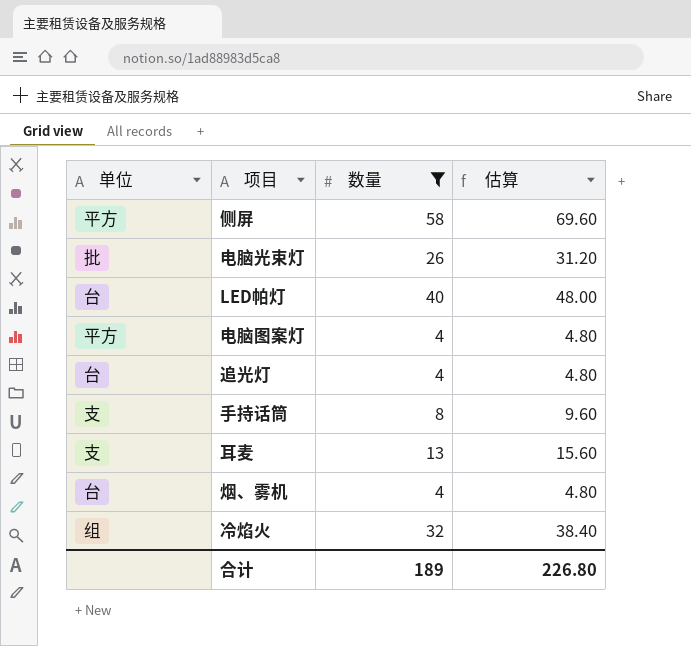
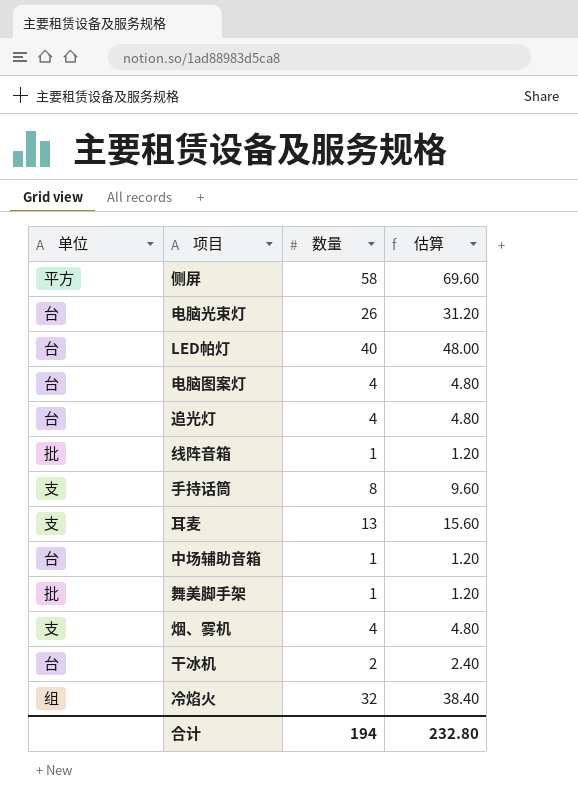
filter: 数量 >= 4 -> none
电脑光束灯 | 单位: 批 -> 台
电脑图案灯 | 单位: 平方 -> 台
烟、雾机 | 单位: 台 -> 支
合计 | 数量: 189 -> 194
合计 | 估算: 226.80 -> 232.80

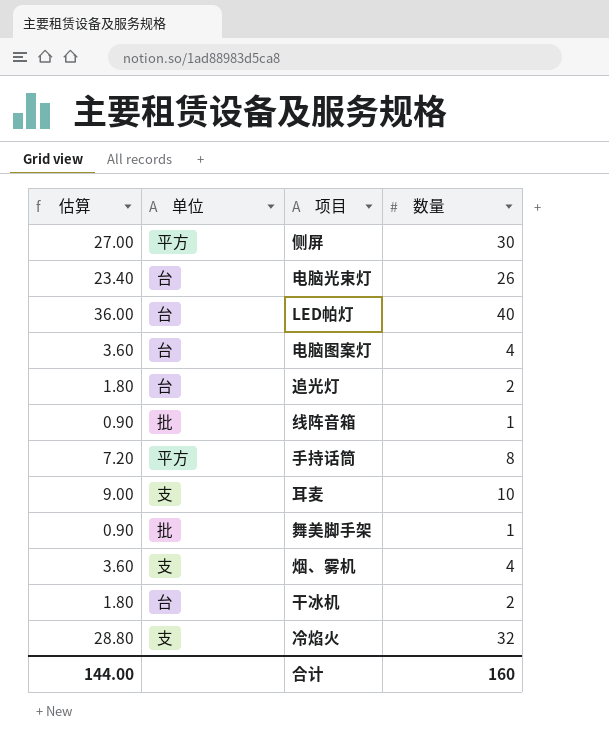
column 估算 | formula: [数量] * 1.2 -> [数量] * 0.9
column 估算 | position: 4 -> 1
row 中场辅助音箱: 台 | 1 | 1.20 -> none
侧屏 | 数量: 58 -> 30
追光灯 | 数量: 4 -> 2
手持话筒 | 单位: 支 -> 平方
耳麦 | 数量: 13 -> 10
冷焰火 | 单位: 组 -> 支
合计 | 估算: 232.80 -> 144.00
合计 | 数量: 194 -> 160

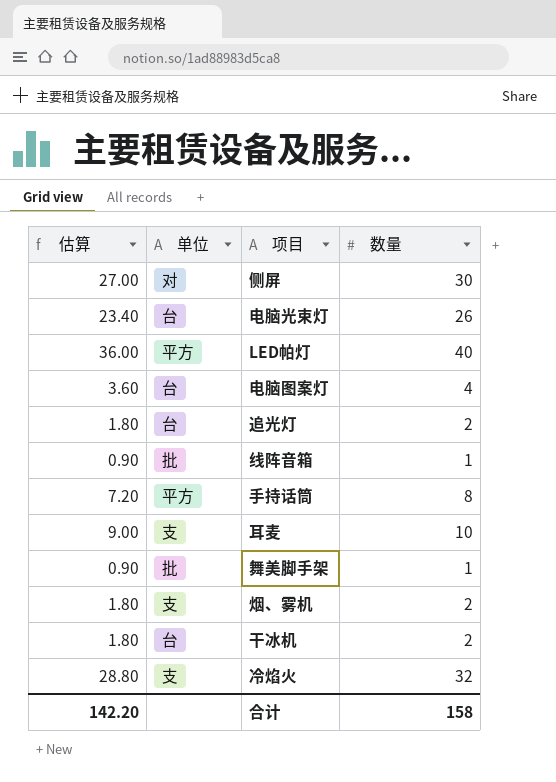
侧屏 | 单位: 平方 -> 对
LED帕灯 | 单位: 台 -> 平方
烟、雾机 | 估算: 3.60 -> 1.80
烟、雾机 | 数量: 4 -> 2
合计 | 估算: 144.00 -> 142.20
合计 | 数量: 160 -> 158

